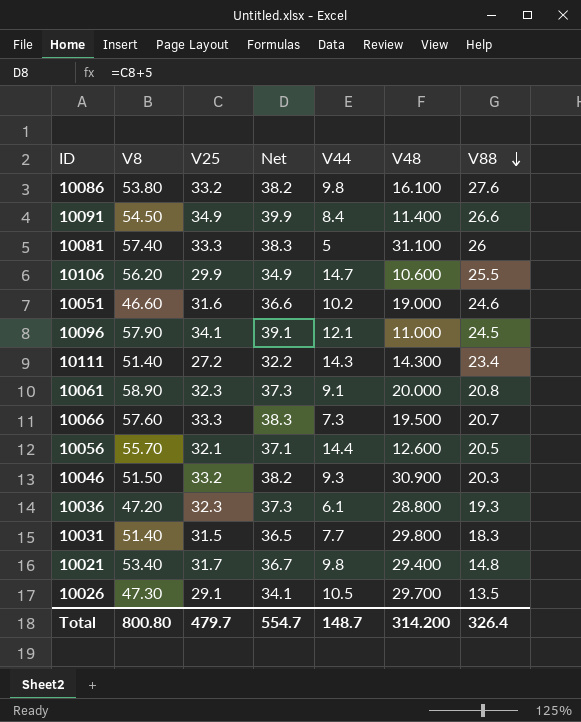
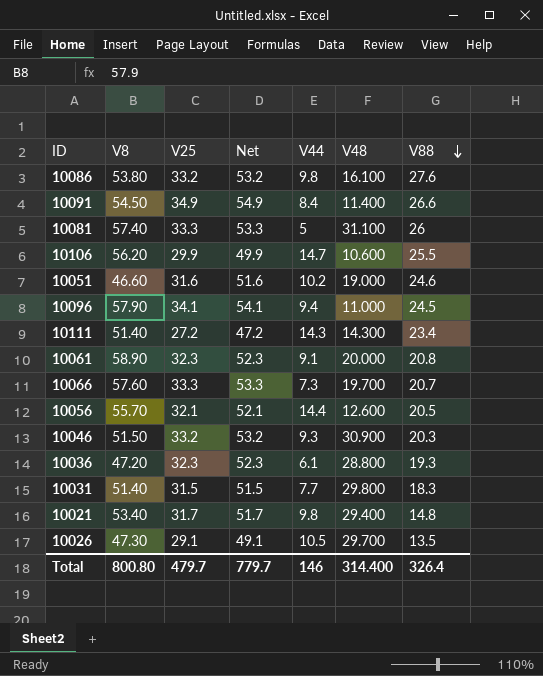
column Net | formula: [V25] + 5 -> [V25] + 20
10096 | V44: 12.1 -> 9.4
10066 | V48: 19.500 -> 19.700
Total | Net: 554.7 -> 779.7
Total | V44: 148.7 -> 146
Total | V48: 314.200 -> 314.400

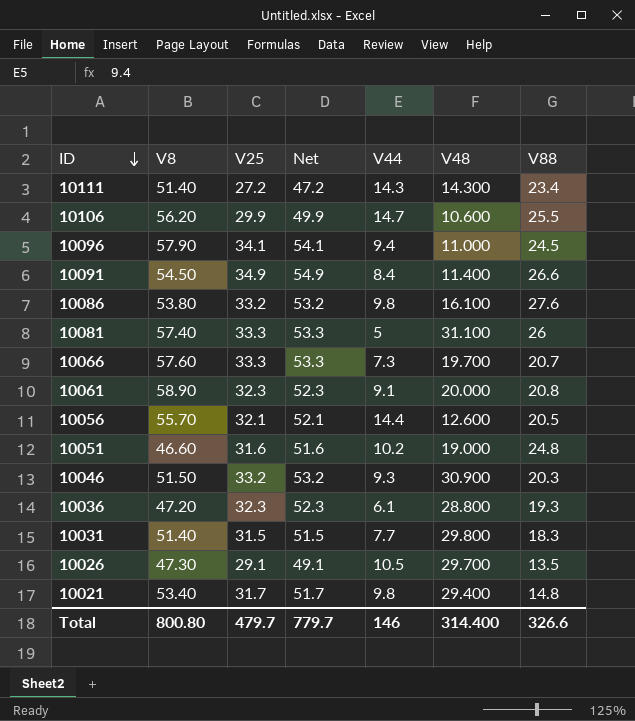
row order: V88 descending -> ID descending
10051 | V88: 24.6 -> 24.8
Total | V88: 326.4 -> 326.6

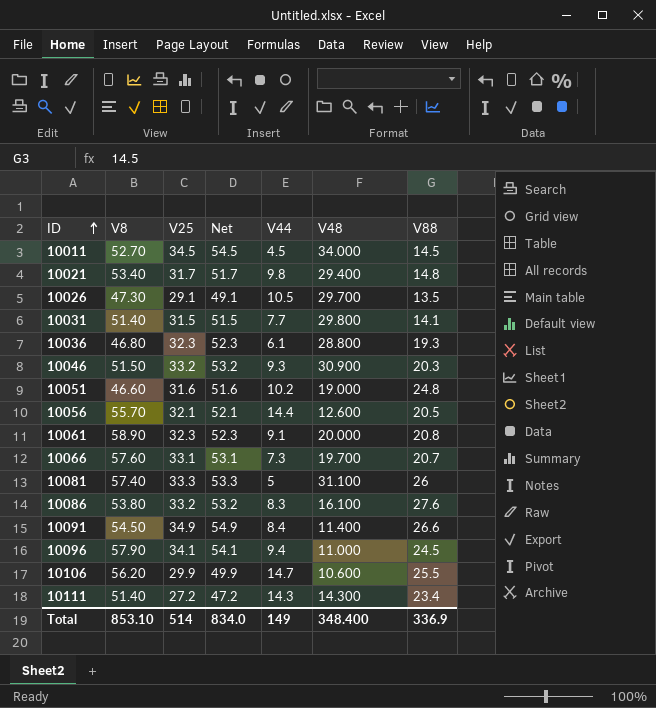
row order: ID descending -> ID ascending
row 10011: none -> 52.70 | 34.5 | 54.5 | 4.5 | 34.000 | 14.5
10031 | V88: 18.3 -> 14.1
10036 | V8: 47.20 -> 46.80
10066 | V25: 33.3 -> 33.1
10066 | Net: 53.3 -> 53.1
10086 | V44: 9.8 -> 8.3
Total | V8: 800.80 -> 853.10
Total | V25: 479.7 -> 514
Total | Net: 779.7 -> 834.0
Total | V44: 146 -> 149
Total | V48: 314.400 -> 348.400
Total | V88: 326.6 -> 336.9

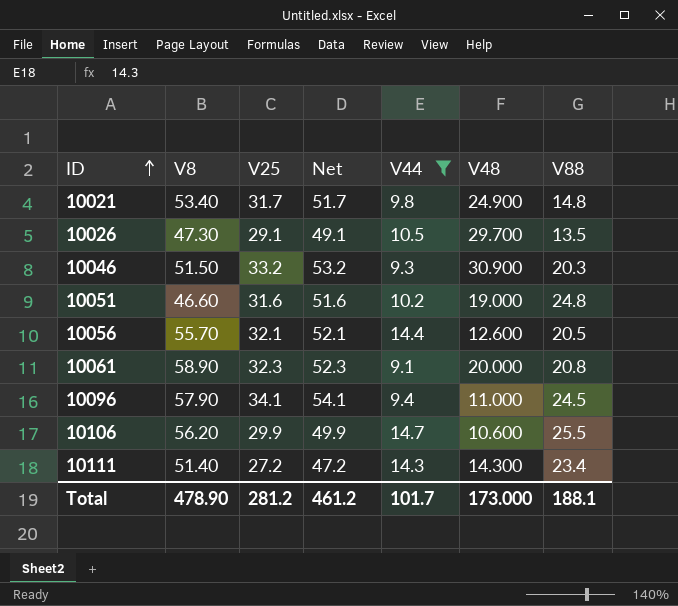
filter: none -> V44 >= 9.1
10021 | V48: 29.400 -> 24.900
Total | V8: 853.10 -> 478.90
Total | V25: 514 -> 281.2
Total | Net: 834.0 -> 461.2
Total | V44: 149 -> 101.7
Total | V48: 348.400 -> 173.000
Total | V88: 336.9 -> 188.1

